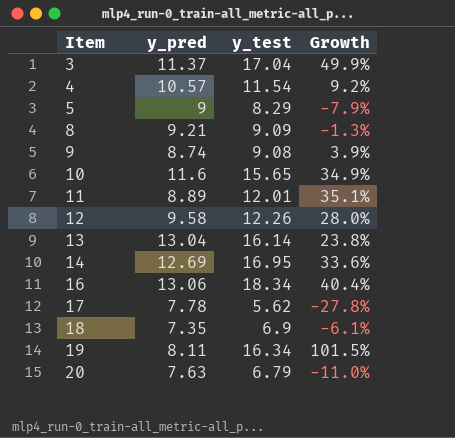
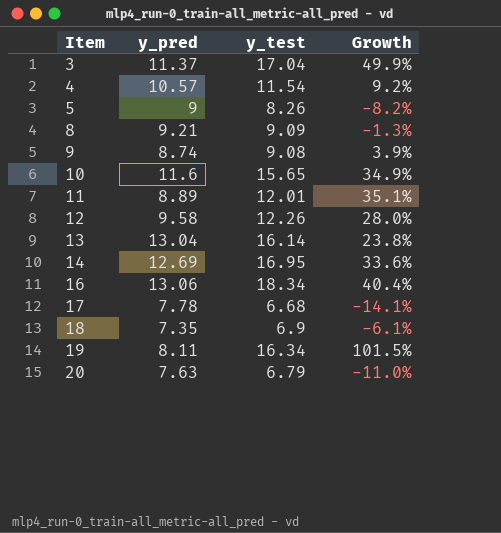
5 | y_test: 8.29 -> 8.26
5 | Growth: -7.9% -> -8.2%
17 | y_test: 5.62 -> 6.68
17 | Growth: -27.8% -> -14.1%

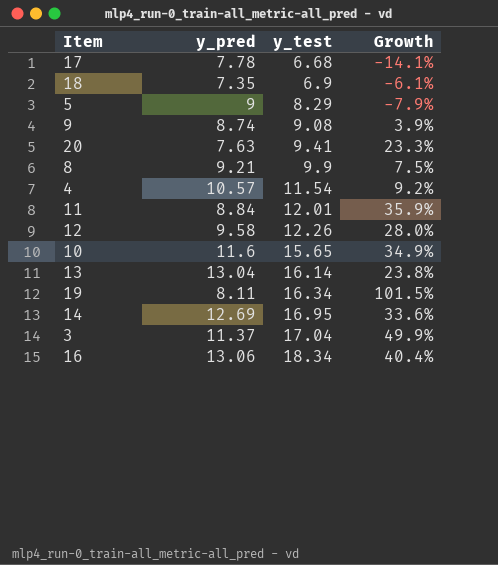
row order: Item ascending -> y_test ascending
5 | y_test: 8.26 -> 8.29
5 | Growth: -8.2% -> -7.9%
20 | y_test: 6.79 -> 9.41
20 | Growth: -11.0% -> 23.3%
8 | y_test: 9.09 -> 9.9
8 | Growth: -1.3% -> 7.5%
11 | y_pred: 8.89 -> 8.84
11 | Growth: 35.1% -> 35.9%

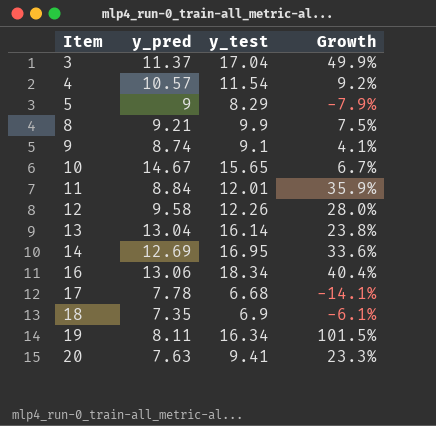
row order: y_test ascending -> Item ascending
9 | y_test: 9.08 -> 9.1
9 | Growth: 3.9% -> 4.1%
10 | y_pred: 11.6 -> 14.67
10 | Growth: 34.9% -> 6.7%

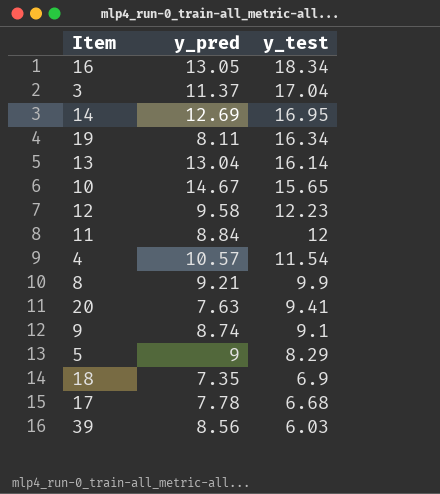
row order: Item ascending -> y_test descending
column Growth | formula: ([y_test] - [y_pred]) / [y_pred] -> none
16 | y_pred: 13.06 -> 13.05
12 | y_test: 12.26 -> 12.23
11 | y_test: 12.01 -> 12
row 39: none -> 8.56 | 6.03

